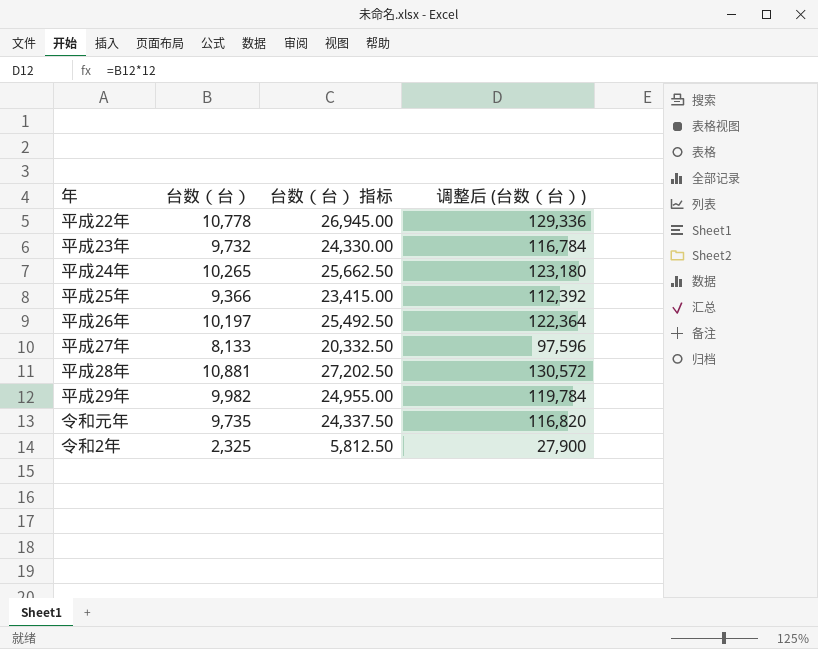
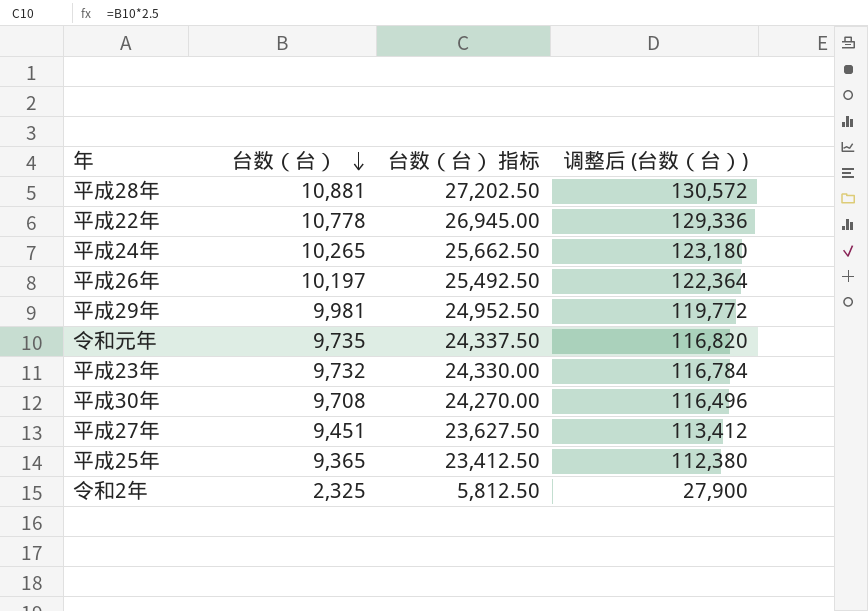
row order: none -> 台数（台） descending
平成29年 | 台数（台）: 9,982 -> 9,981
平成29年 | 台数（台） 指标: 24,955.00 -> 24,952.50
平成29年 | 调整后 (台数（台）): 119,784 -> 119,772
row 平成30年: none -> 9,708 | 24,270.00 | 116,496
平成27年 | 台数（台）: 8,133 -> 9,451
平成27年 | 台数（台） 指标: 20,332.50 -> 23,627.50
平成27年 | 调整后 (台数（台）): 97,596 -> 113,412
平成25年 | 台数（台）: 9,366 -> 9,365
平成25年 | 台数（台） 指标: 23,415.00 -> 23,412.50
平成25年 | 调整后 (台数（台）): 112,392 -> 112,380

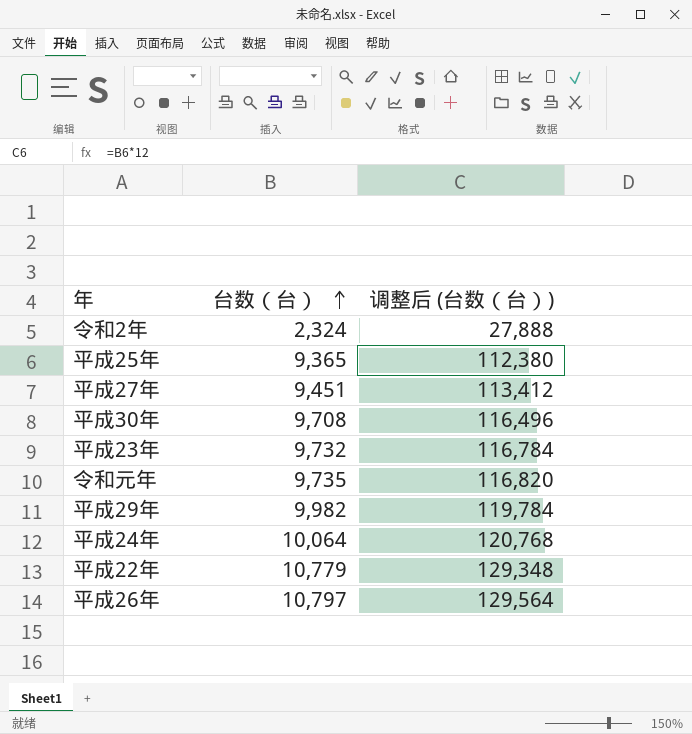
row order: 台数（台） descending -> 台数（台） ascending
column 台数（台） 指标 | formula: [台数（台）] * 2.5 -> none
row 平成28年: 10,881 | 27,202.50 | 130,572 -> none
令和2年 | 台数（台）: 2,325 -> 2,324
令和2年 | 调整后 (台数（台）): 27,900 -> 27,888
平成29年 | 台数（台）: 9,981 -> 9,982
平成29年 | 调整后 (台数（台）): 119,772 -> 119,784
平成24年 | 台数（台）: 10,265 -> 10,064
平成24年 | 调整后 (台数（台）): 123,180 -> 120,768
平成22年 | 台数（台）: 10,778 -> 10,779
平成22年 | 调整后 (台数（台）): 129,336 -> 129,348
平成26年 | 台数（台）: 10,197 -> 10,797
平成26年 | 调整后 (台数（台）): 122,364 -> 129,564

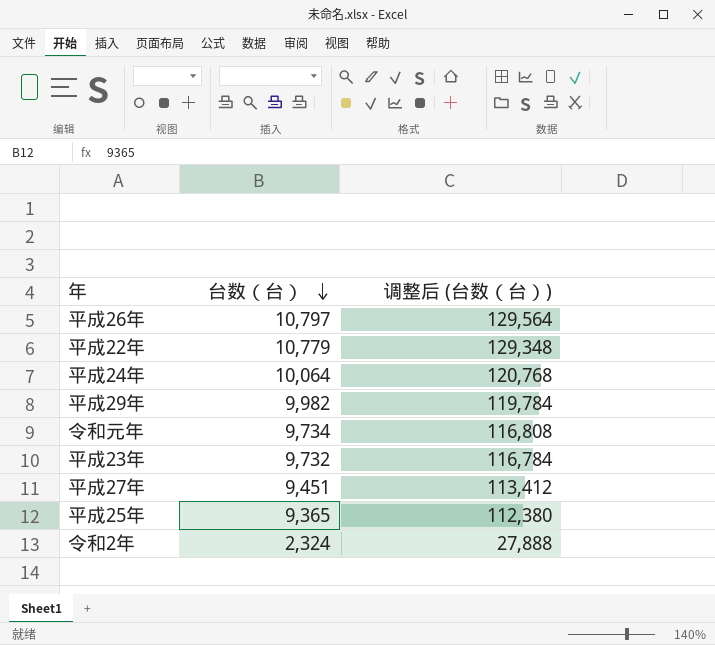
row order: 台数（台） ascending -> 台数（台） descending
row 平成30年: 9,708 | 116,496 -> none
令和元年 | 台数（台）: 9,735 -> 9,734
令和元年 | 调整后 (台数（台）): 116,820 -> 116,808

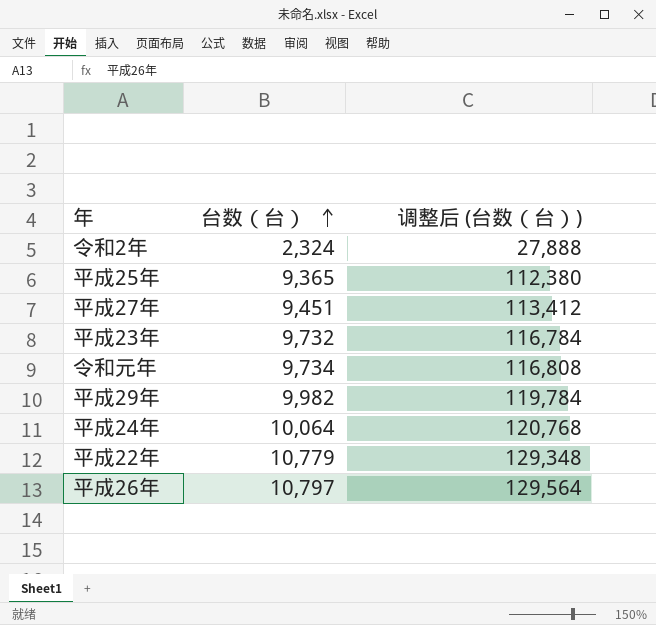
row order: 台数（台） descending -> 台数（台） ascending

